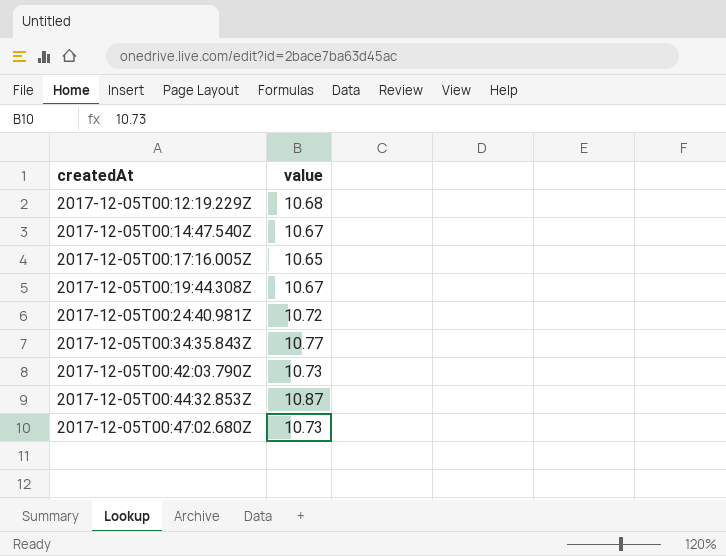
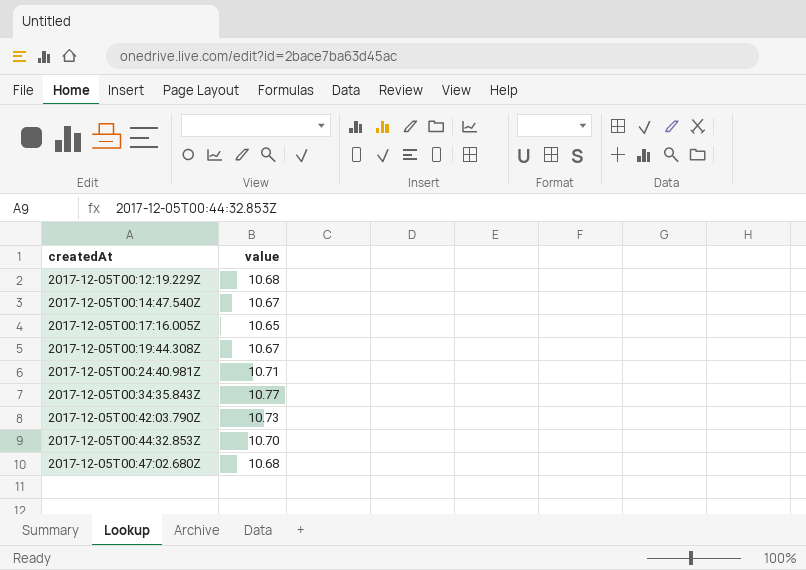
2017-12-05T00:24:40.981Z | value: 10.72 -> 10.71
2017-12-05T00:44:32.853Z | value: 10.87 -> 10.70
2017-12-05T00:47:02.680Z | value: 10.73 -> 10.68

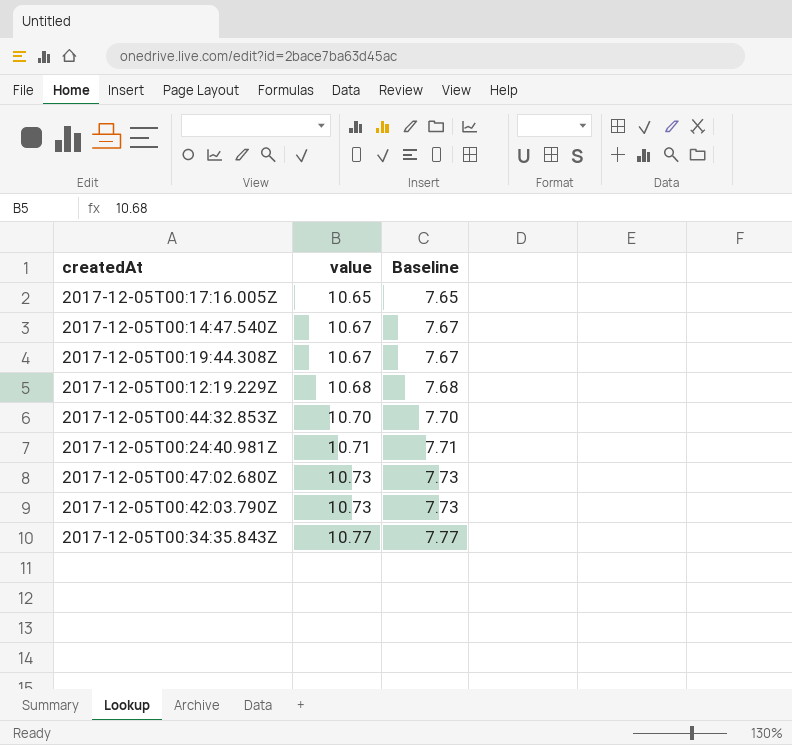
row order: createdAt ascending -> value ascending
column Baseline | formula: none -> [value] - 3
2017-12-05T00:47:02.680Z | value: 10.68 -> 10.73

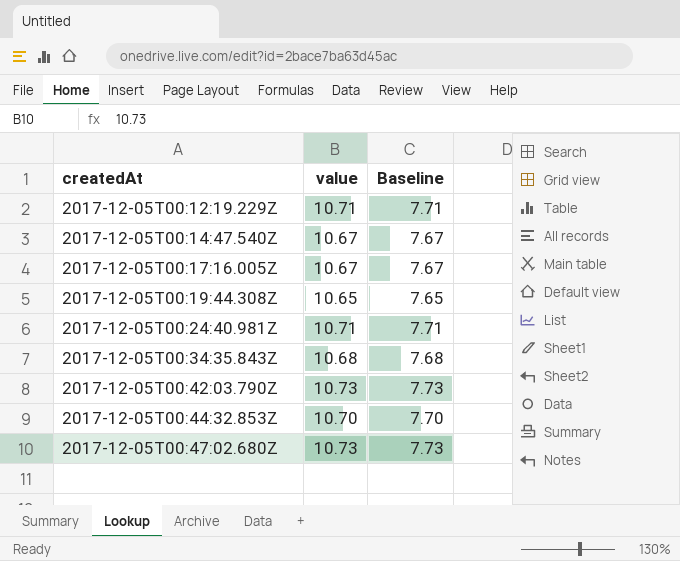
row order: value ascending -> createdAt ascending
2017-12-05T00:12:19.229Z | value: 10.68 -> 10.71
2017-12-05T00:12:19.229Z | Baseline: 7.68 -> 7.71
2017-12-05T00:17:16.005Z | value: 10.65 -> 10.67
2017-12-05T00:17:16.005Z | Baseline: 7.65 -> 7.67
2017-12-05T00:19:44.308Z | value: 10.67 -> 10.65
2017-12-05T00:19:44.308Z | Baseline: 7.67 -> 7.65
2017-12-05T00:34:35.843Z | value: 10.77 -> 10.68
2017-12-05T00:34:35.843Z | Baseline: 7.77 -> 7.68

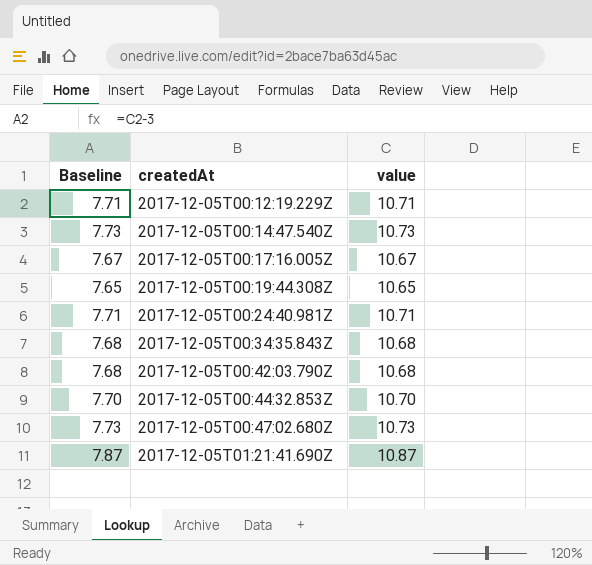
column Baseline | position: 3 -> 1
2017-12-05T00:14:47.540Z | Baseline: 7.67 -> 7.73
2017-12-05T00:14:47.540Z | value: 10.67 -> 10.73
2017-12-05T00:42:03.790Z | Baseline: 7.73 -> 7.68
2017-12-05T00:42:03.790Z | value: 10.73 -> 10.68
row 2017-12-05T01:21:41.690Z: none -> 7.87 | 10.87

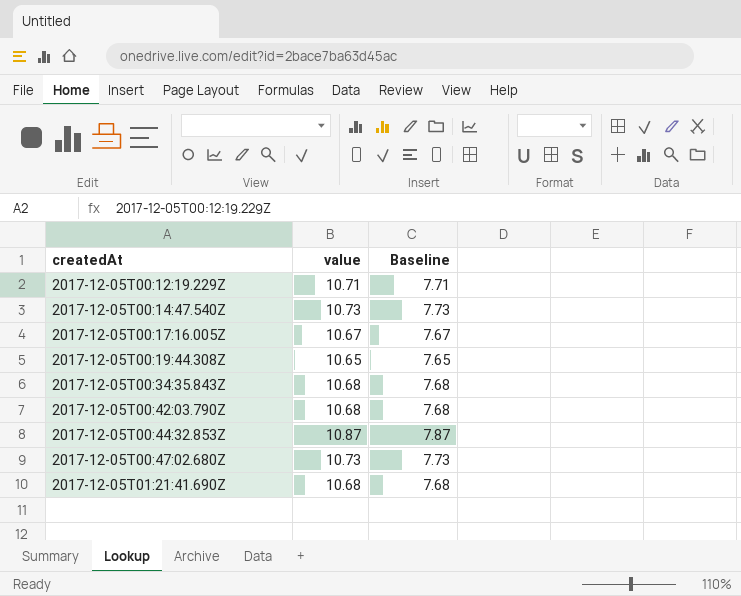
column Baseline | position: 1 -> 3
row 2017-12-05T00:24:40.981Z: 7.71 | 10.71 -> none
2017-12-05T00:44:32.853Z | value: 10.70 -> 10.87
2017-12-05T00:44:32.853Z | Baseline: 7.70 -> 7.87
2017-12-05T01:21:41.690Z | value: 10.87 -> 10.68
2017-12-05T01:21:41.690Z | Baseline: 7.87 -> 7.68

